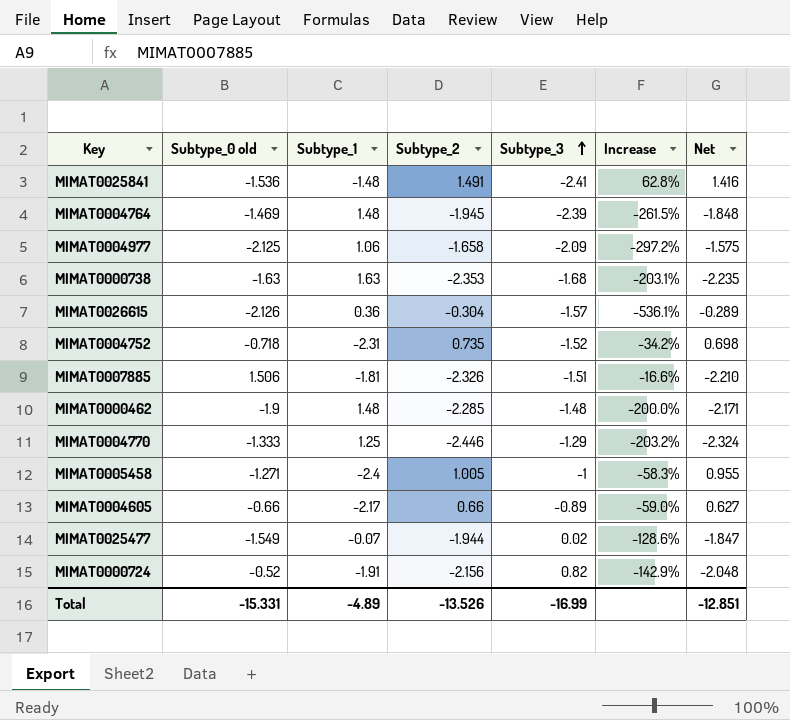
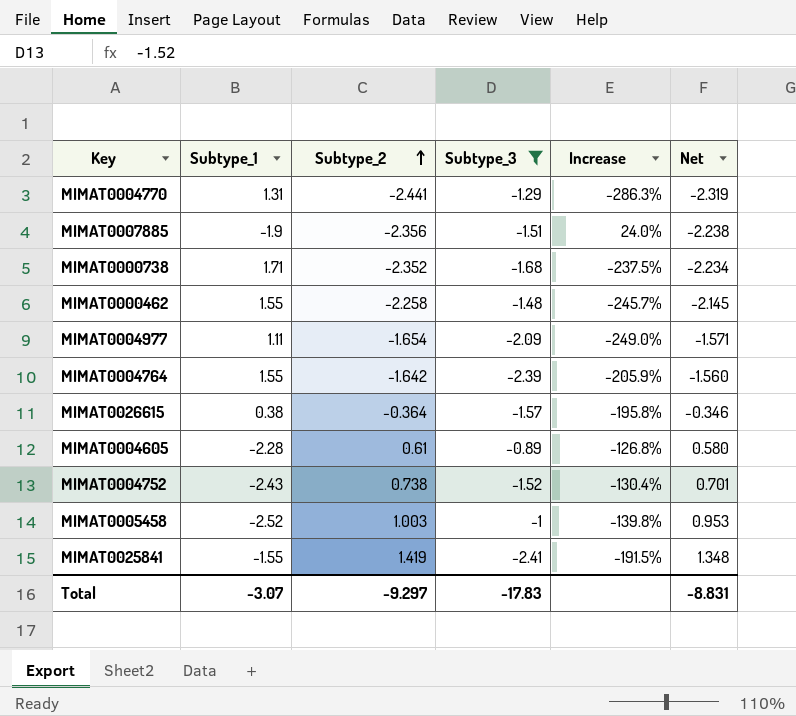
filter: none -> Subtype_3 <= -0.89
row order: Subtype_3 ascending -> Subtype_2 ascending
column Subtype_0 old | position: 2 -> none
column Increase | formula: ([Subtype_3] - [Subtype_1]) / [Subtype_1] -> ([Subtype_2] - [Subtype_1]) / [Subtype_1]
MIMAT0004770 | Subtype_1: 1.25 -> 1.31
MIMAT0004770 | Subtype_2: -2.446 -> -2.441
MIMAT0004770 | Net: -2.324 -> -2.319
MIMAT0007885 | Subtype_1: -1.81 -> -1.9
MIMAT0007885 | Subtype_2: -2.326 -> -2.356
MIMAT0007885 | Net: -2.210 -> -2.238
MIMAT0000738 | Subtype_1: 1.63 -> 1.71
MIMAT0000738 | Subtype_2: -2.353 -> -2.352
MIMAT0000738 | Net: -2.235 -> -2.234
MIMAT0000462 | Subtype_1: 1.48 -> 1.55
MIMAT0000462 | Subtype_2: -2.285 -> -2.258
MIMAT0000462 | Net: -2.171 -> -2.145
MIMAT0004977 | Subtype_1: 1.06 -> 1.11
MIMAT0004977 | Subtype_2: -1.658 -> -1.654
MIMAT0004977 | Net: -1.575 -> -1.571
MIMAT0004764 | Subtype_1: 1.48 -> 1.55
MIMAT0004764 | Subtype_2: -1.945 -> -1.642
MIMAT0004764 | Net: -1.848 -> -1.560
MIMAT0026615 | Subtype_1: 0.36 -> 0.38
MIMAT0026615 | Subtype_2: -0.304 -> -0.364
MIMAT0026615 | Net: -0.289 -> -0.346
MIMAT0004605 | Subtype_1: -2.17 -> -2.28
MIMAT0004605 | Subtype_2: 0.66 -> 0.61
MIMAT0004605 | Net: 0.627 -> 0.580
MIMAT0004752 | Subtype_1: -2.31 -> -2.43
MIMAT0004752 | Subtype_2: 0.735 -> 0.738
MIMAT0004752 | Net: 0.698 -> 0.701
MIMAT0005458 | Subtype_1: -2.4 -> -2.52
MIMAT0005458 | Subtype_2: 1.005 -> 1.003
MIMAT0005458 | Net: 0.955 -> 0.953
MIMAT0025841 | Subtype_1: -1.48 -> -1.55
MIMAT0025841 | Subtype_2: 1.491 -> 1.419
MIMAT0025841 | Net: 1.416 -> 1.348
Total | Subtype_1: -4.89 -> -3.07
Total | Subtype_2: -13.526 -> -9.297
Total | Subtype_3: -16.99 -> -17.83
Total | Net: -12.851 -> -8.831

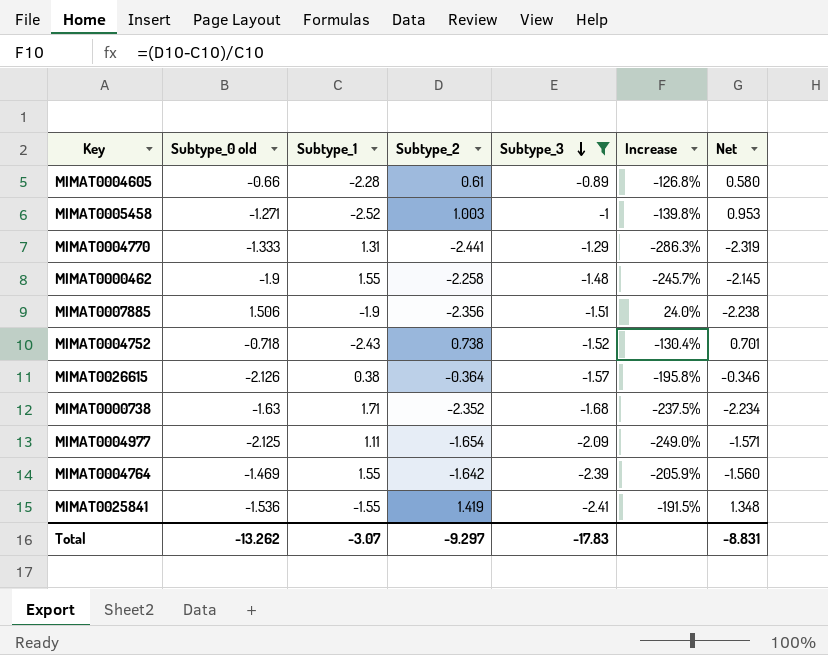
row order: Subtype_2 ascending -> Subtype_3 descending
column Subtype_0 old | position: none -> 2

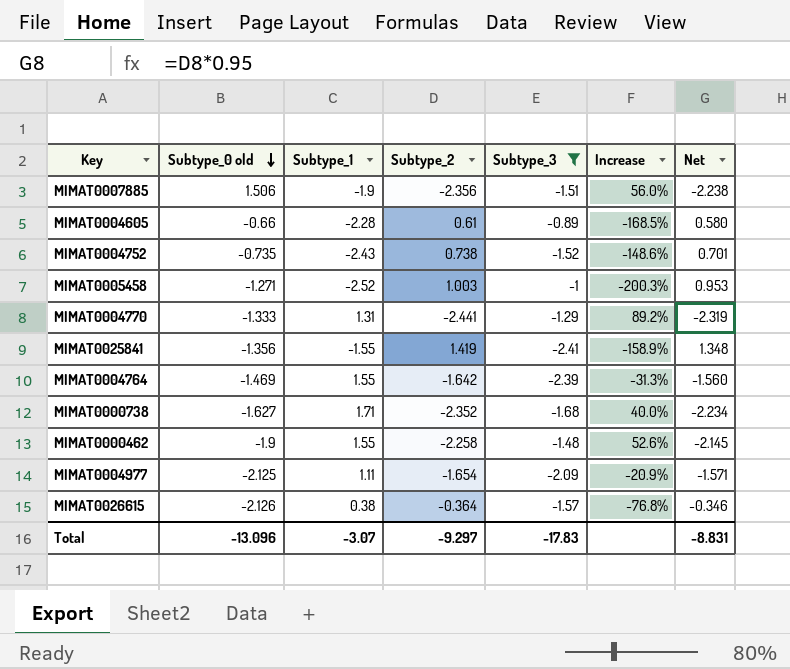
row order: Subtype_3 descending -> Subtype_0 old descending
column Increase | formula: ([Subtype_2] - [Subtype_1]) / [Subtype_1] -> ([Subtype_2] - [Subtype_3]) / [Subtype_3]
MIMAT0004752 | Subtype_0 old: -0.718 -> -0.735
MIMAT0025841 | Subtype_0 old: -1.536 -> -1.356
MIMAT0000738 | Subtype_0 old: -1.63 -> -1.627
Total | Subtype_0 old: -13.262 -> -13.096

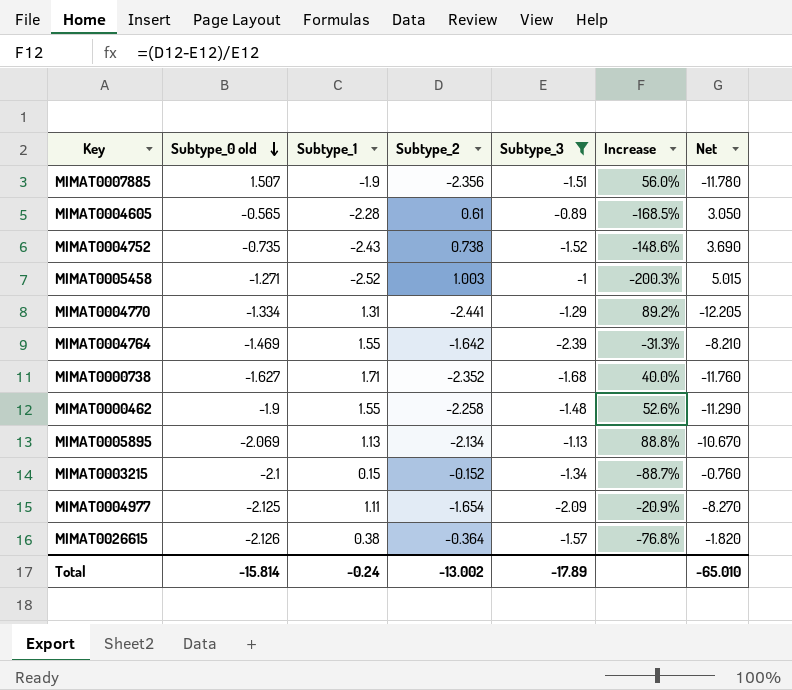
column Net | formula: [Subtype_2] * 0.95 -> [Subtype_2] * 5
row MIMAT0025841: -1.356 | -1.55 | 1.419 | -2.41 | -158.9% | 1.348 -> none
MIMAT0007885 | Subtype_0 old: 1.506 -> 1.507
MIMAT0004605 | Subtype_0 old: -0.66 -> -0.565
MIMAT0004770 | Subtype_0 old: -1.333 -> -1.334
row MIMAT0005895: none -> -2.069 | 1.13 | -2.134 | -1.13 | 88.8% | -10.670
row MIMAT0003215: none -> -2.1 | 0.15 | -0.152 | -1.34 | -88.7% | -0.760
Total | Subtype_0 old: -13.096 -> -15.814
Total | Subtype_1: -3.07 -> -0.24
Total | Subtype_2: -9.297 -> -13.002
Total | Subtype_3: -17.83 -> -17.89
Total | Net: -8.831 -> -65.010

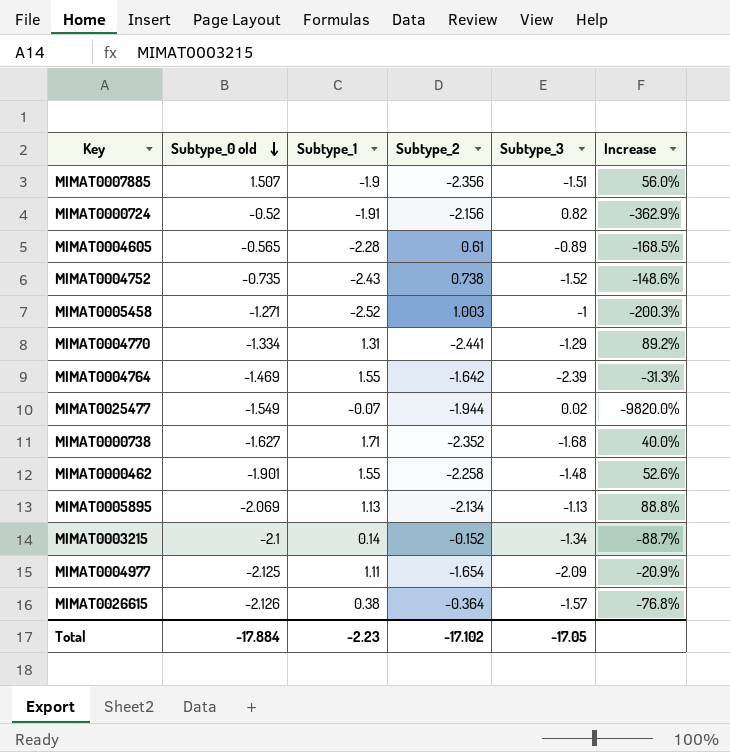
filter: Subtype_3 <= -0.89 -> none
column Net | formula: [Subtype_2] * 5 -> none
MIMAT0000462 | Subtype_0 old: -1.9 -> -1.901
MIMAT0003215 | Subtype_1: 0.15 -> 0.14
Total | Subtype_0 old: -15.814 -> -17.884
Total | Subtype_1: -0.24 -> -2.23
Total | Subtype_2: -13.002 -> -17.102
Total | Subtype_3: -17.89 -> -17.05

